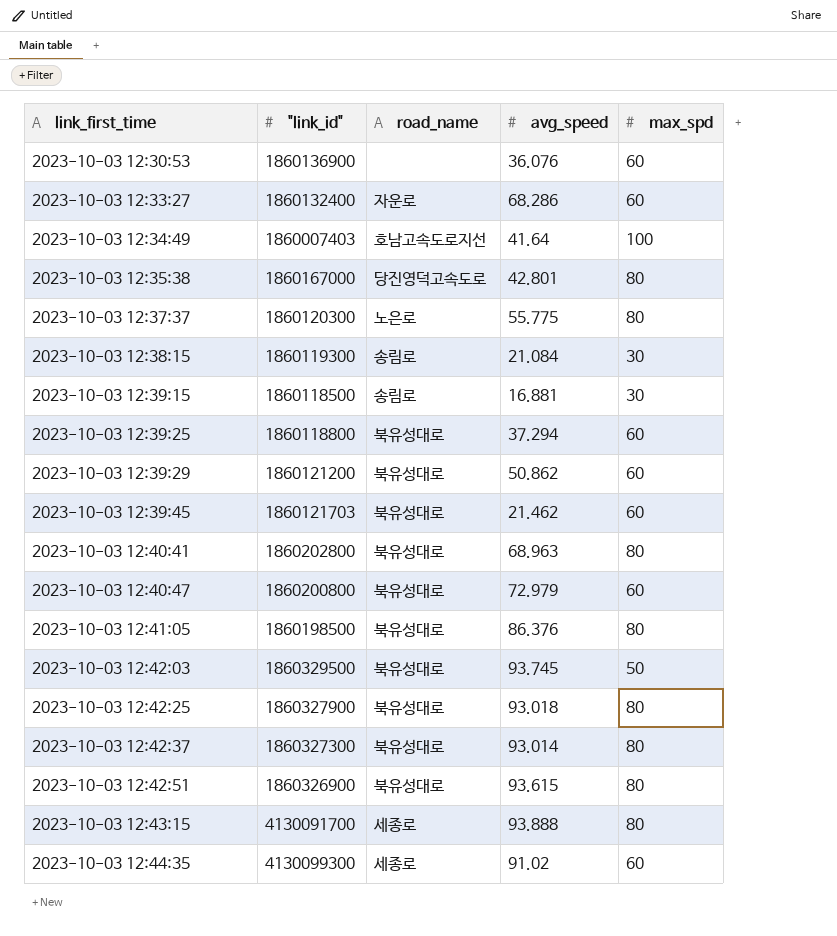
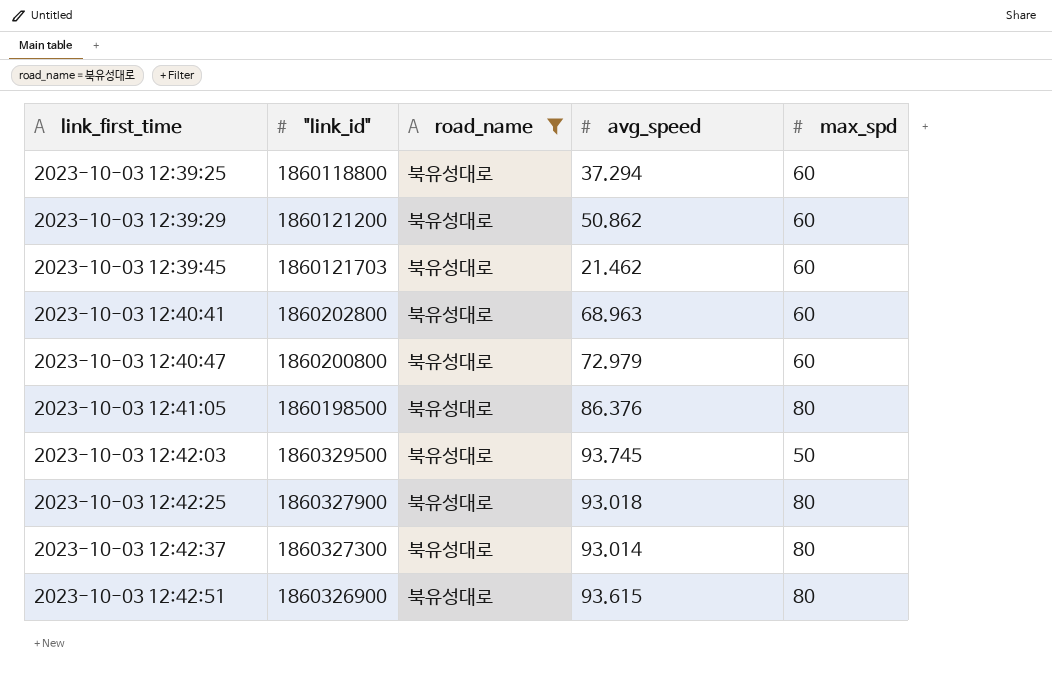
filter: none -> road_name = 북유성대로
2023-10-03 12:40:41 | max_spd: 80 -> 60

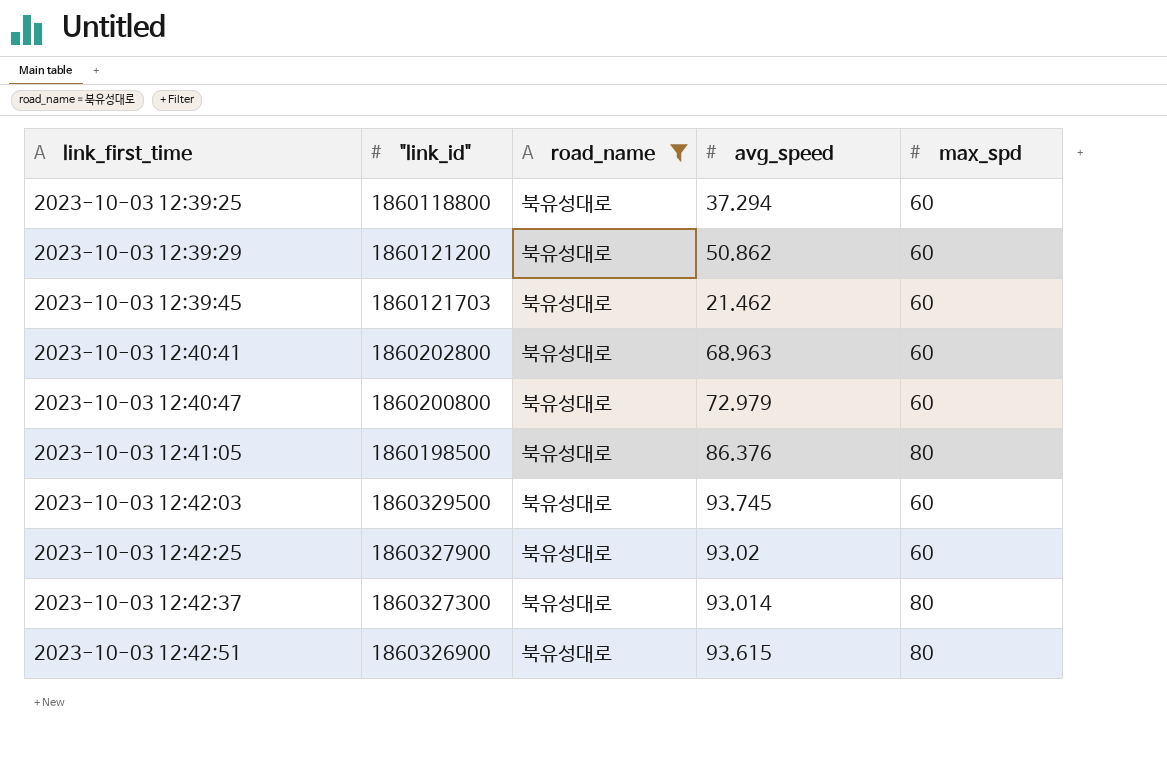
2023-10-03 12:42:03 | max_spd: 50 -> 60
2023-10-03 12:42:25 | avg_speed: 93.018 -> 93.02
2023-10-03 12:42:25 | max_spd: 80 -> 60

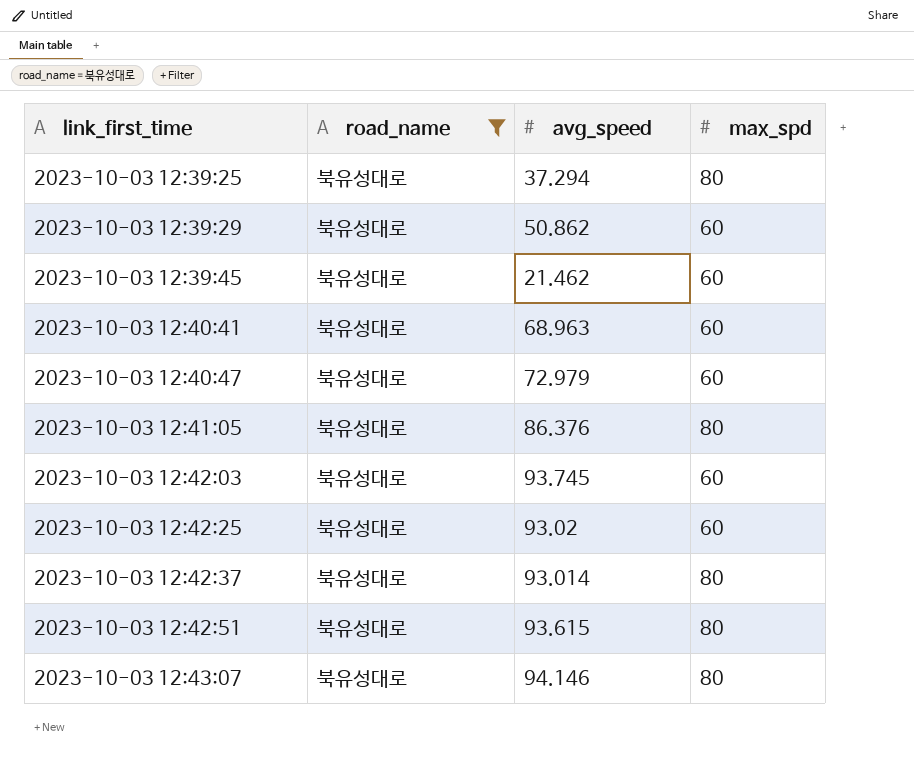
column "link_id" | position: 2 -> none
2023-10-03 12:39:25 | max_spd: 60 -> 80
row 2023-10-03 12:43:07: none -> 북유성대로 | 94.146 | 80

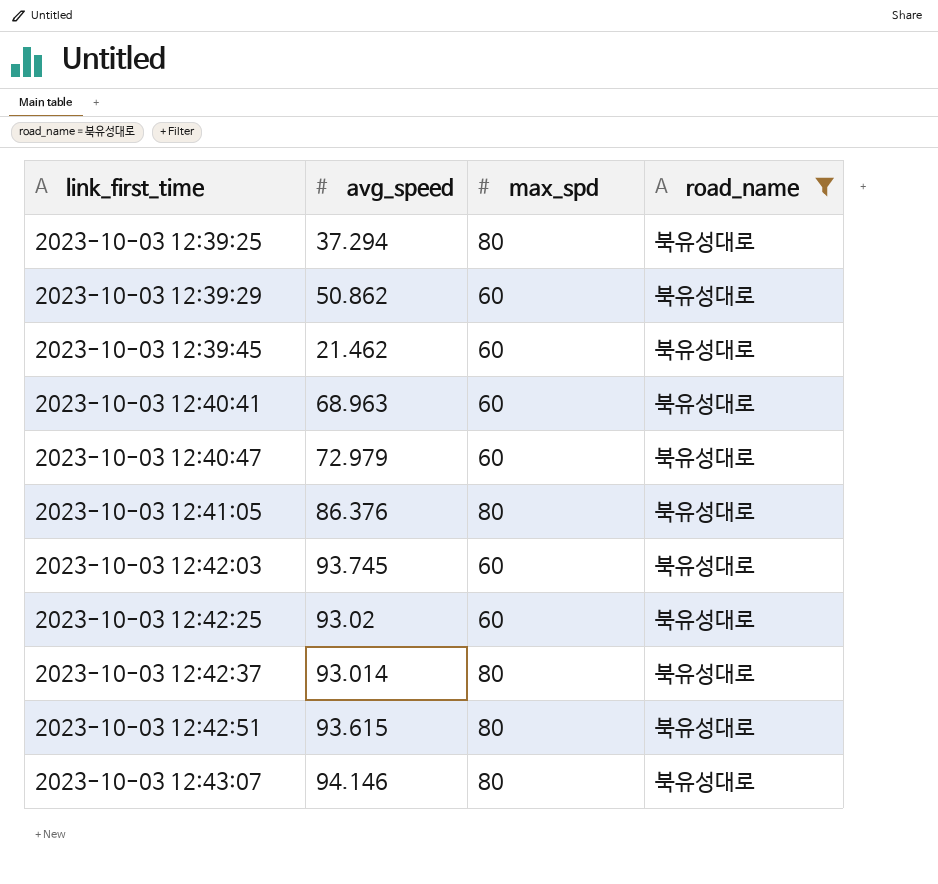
column road_name | position: 2 -> 4

